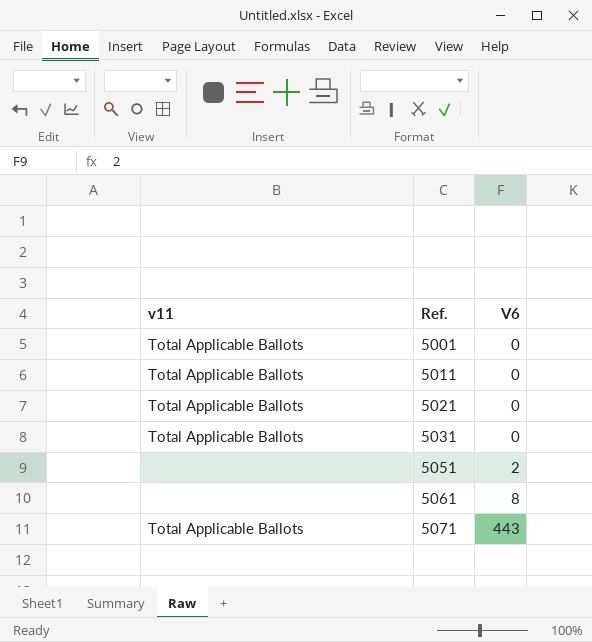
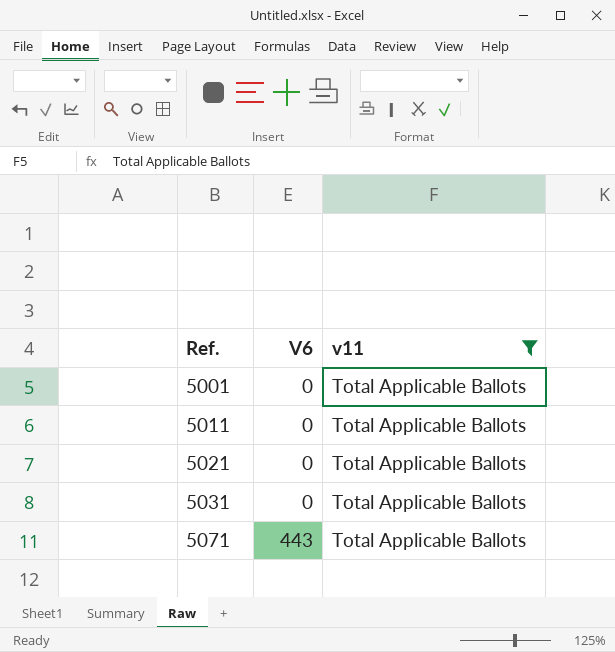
filter: none -> v11 = Total Applicable Ballots
column v11 | position: 1 -> 3

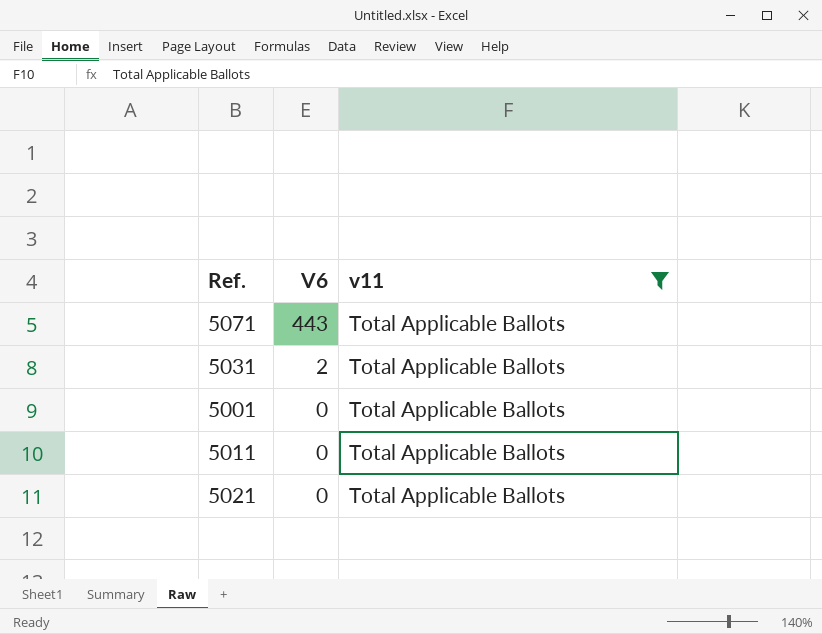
row order: Ref. ascending -> V6 descending
5031 | V6: 0 -> 2

